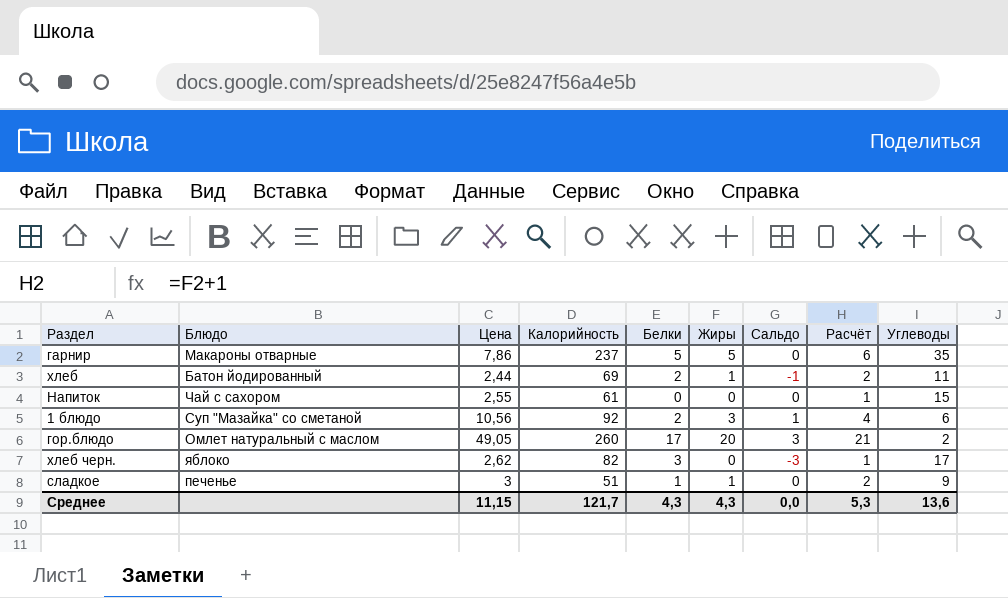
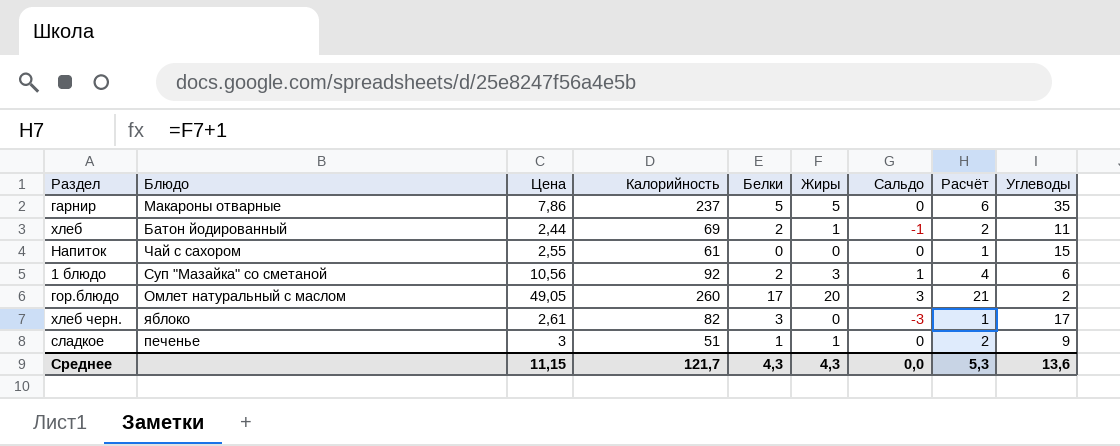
хлеб черн. | Цена: 2,62 -> 2,61

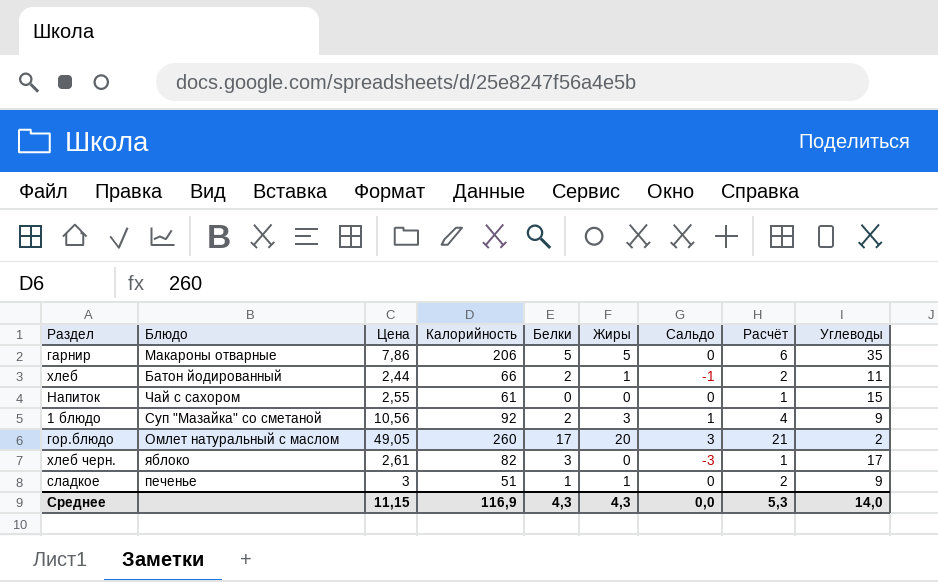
гарнир | Калорийность: 237 -> 206
хлеб | Калорийность: 69 -> 66
1 блюдо | Углеводы: 6 -> 9
Среднее | Калорийность: 121,7 -> 116,9
Среднее | Углеводы: 13,6 -> 14,0

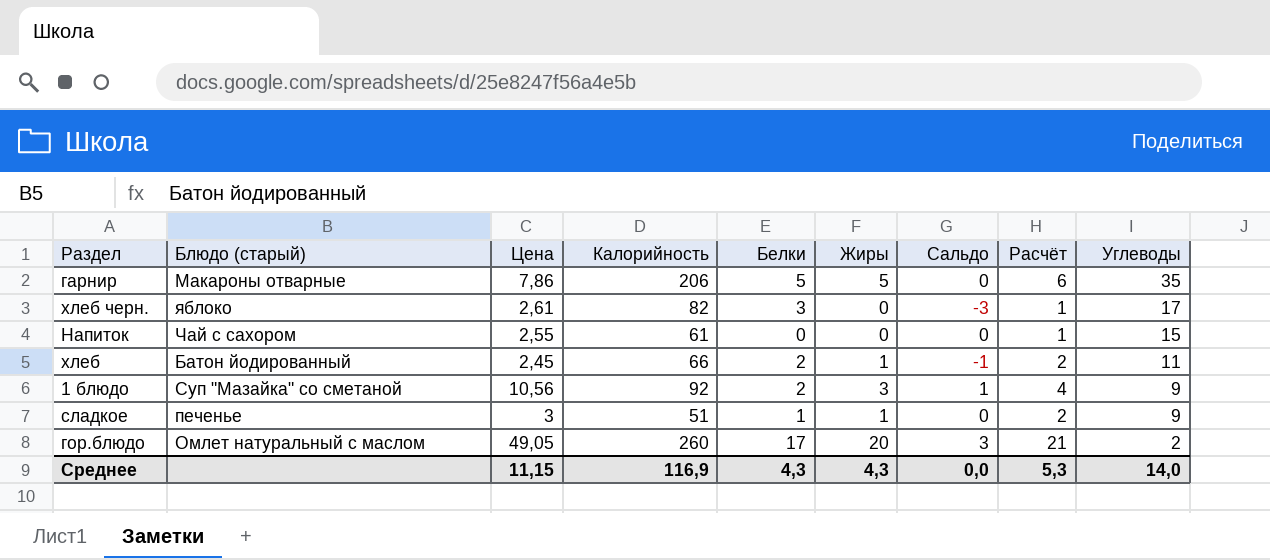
row order: none -> Углеводы descending
column name: Блюдо -> Блюдо (старый)
хлеб | Цена: 2,44 -> 2,45

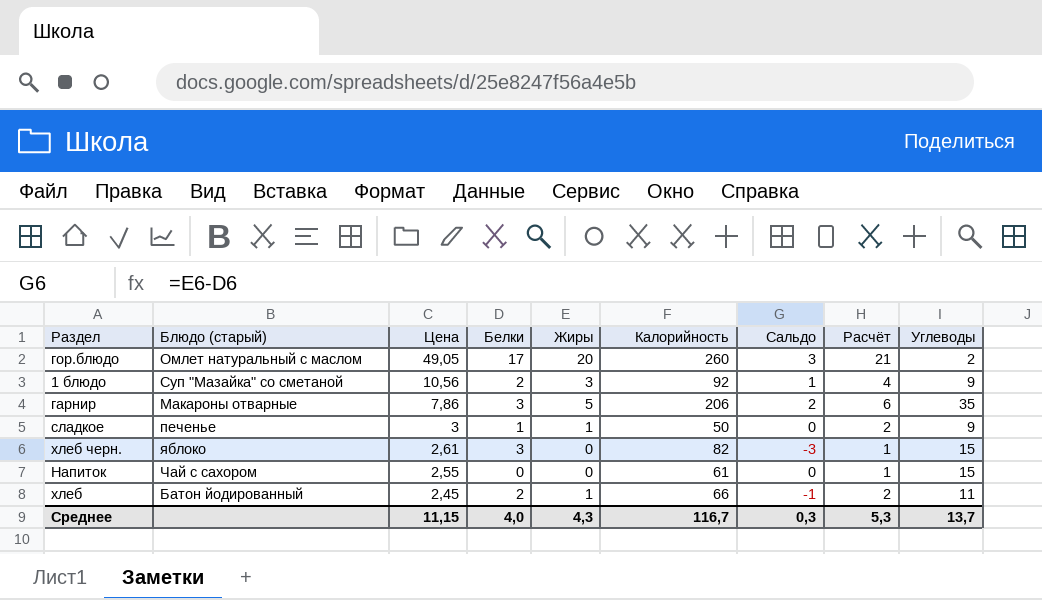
row order: Углеводы descending -> Цена descending
column Калорийность | position: 4 -> 6
гарнир | Белки: 5 -> 3
гарнир | Сальдо: 0 -> 2
сладкое | Калорийность: 51 -> 50
хлеб черн. | Углеводы: 17 -> 15
Среднее | Белки: 4,3 -> 4,0
Среднее | Калорийность: 116,9 -> 116,7
Среднее | Сальдо: 0,0 -> 0,3
Среднее | Углеводы: 14,0 -> 13,7

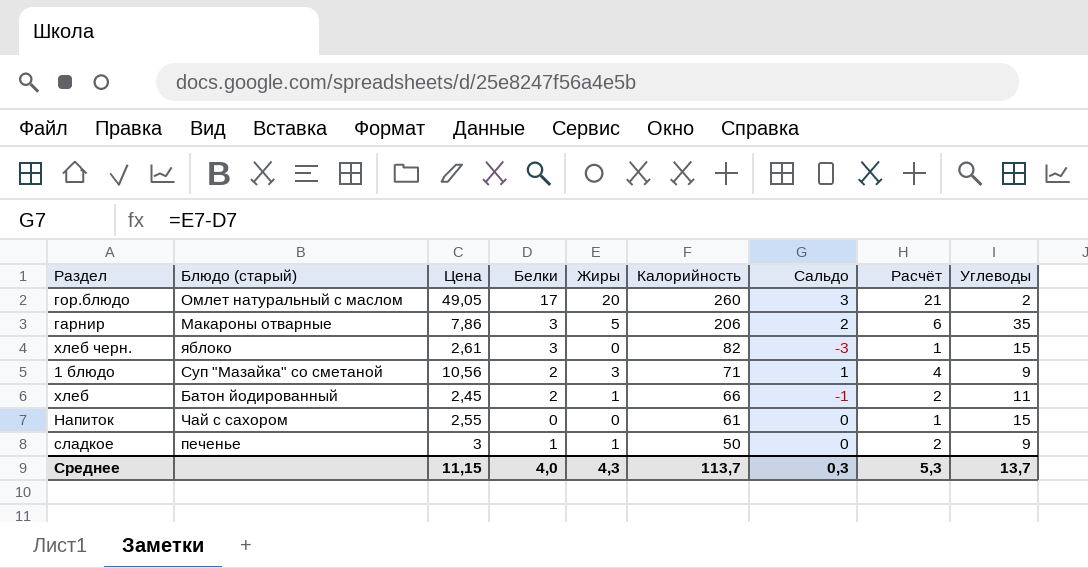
row order: Цена descending -> Калорийность descending
1 блюдо | Калорийность: 92 -> 71
Среднее | Калорийность: 116,7 -> 113,7

